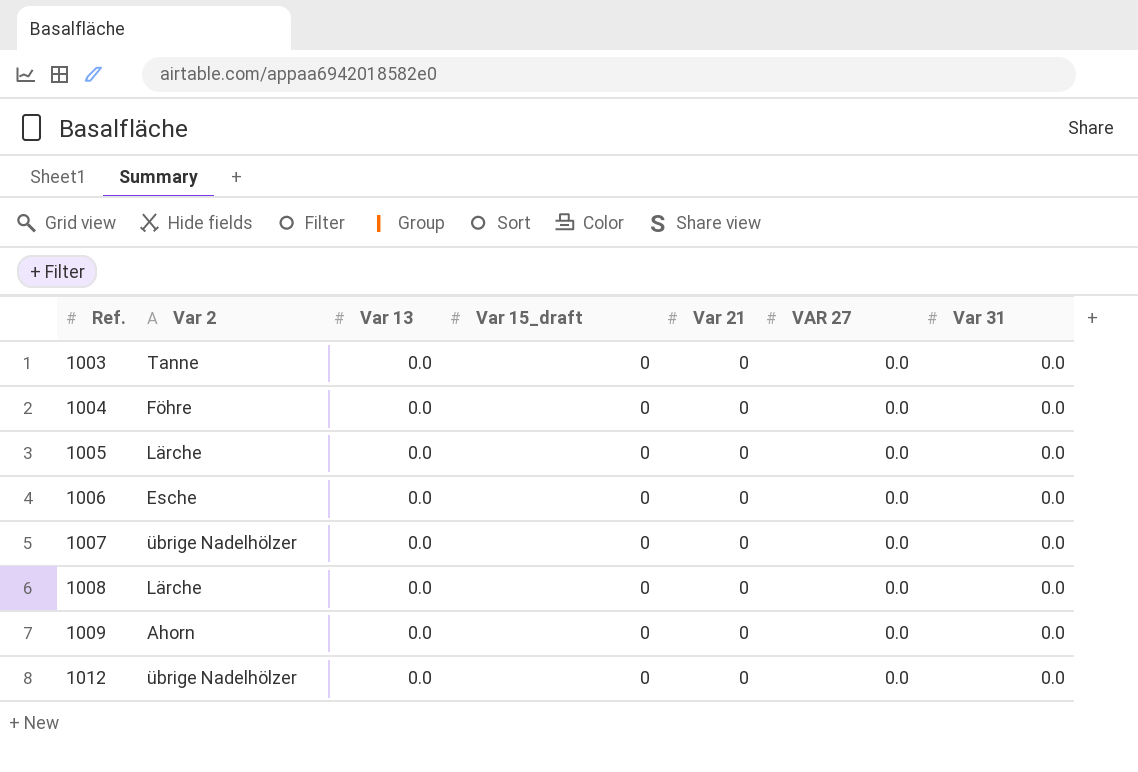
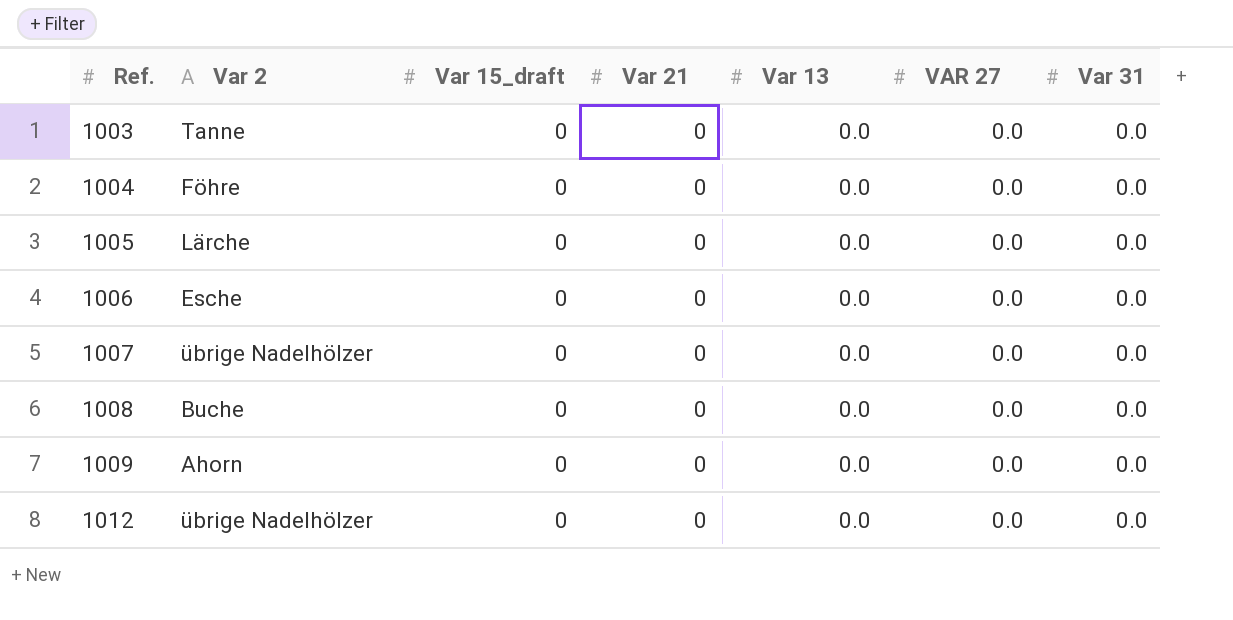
column Var 13 | position: 3 -> 5
1008 | Var 2: Lärche -> Buche

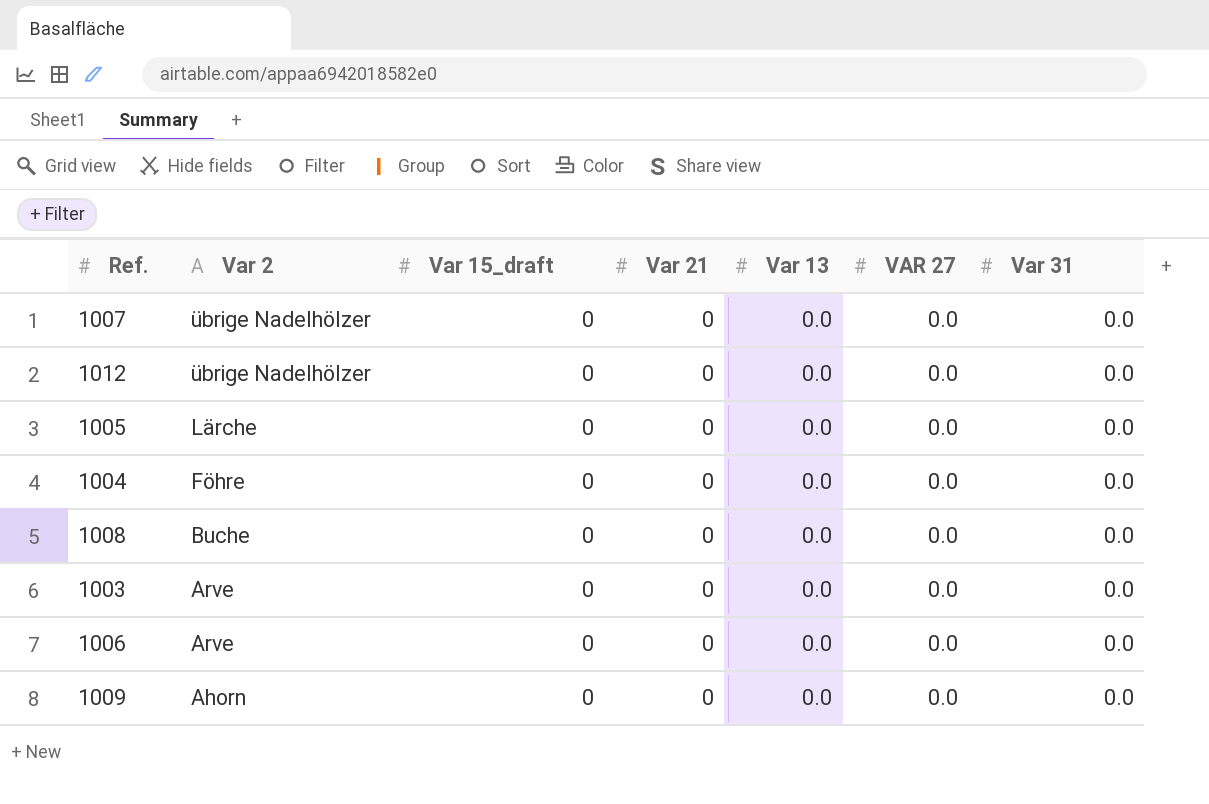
row order: Ref. ascending -> Var 2 descending
1003 | Var 2: Tanne -> Arve
1006 | Var 2: Esche -> Arve

